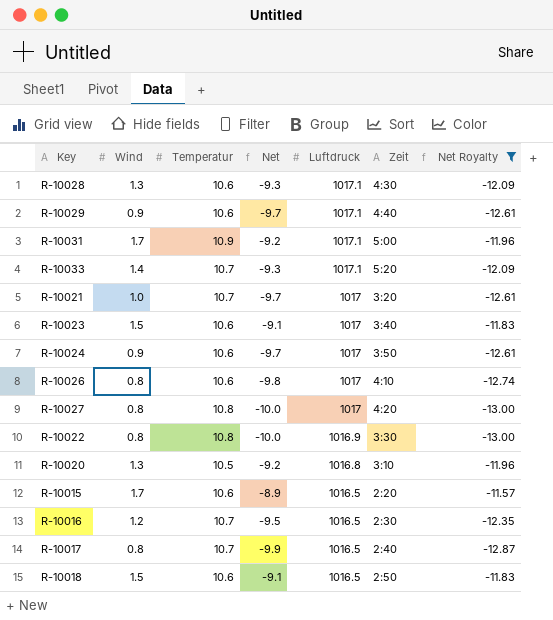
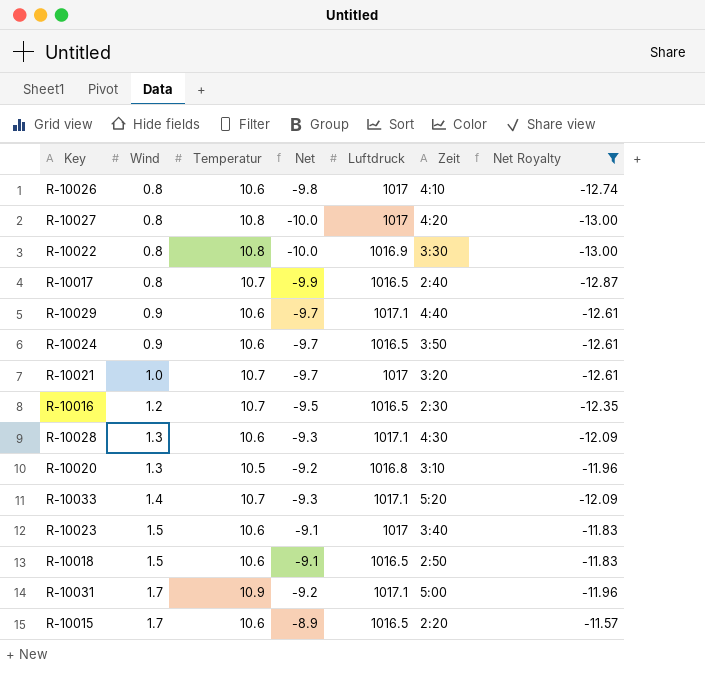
row order: Luftdruck descending -> Wind ascending
R-10024 | Luftdruck: 1017 -> 1016.5

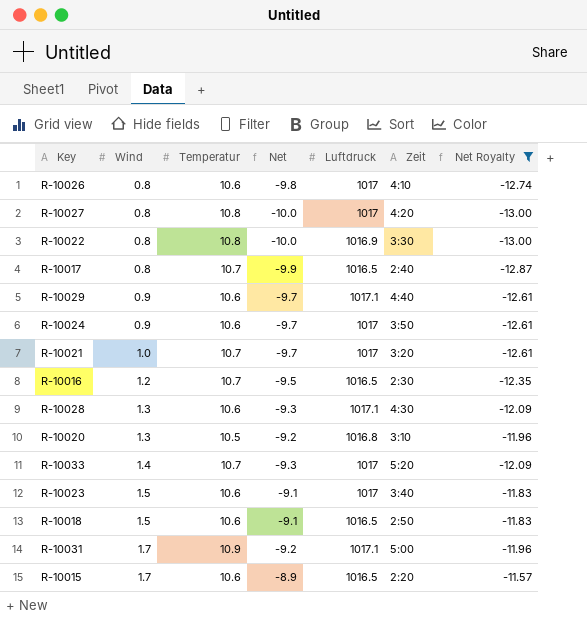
R-10024 | Luftdruck: 1016.5 -> 1017
R-10033 | Luftdruck: 1017.1 -> 1017

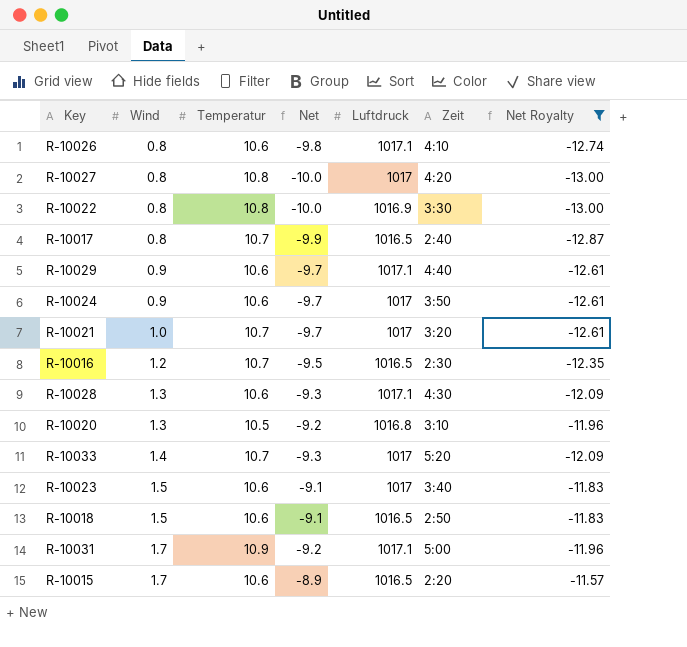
R-10026 | Luftdruck: 1017 -> 1017.1

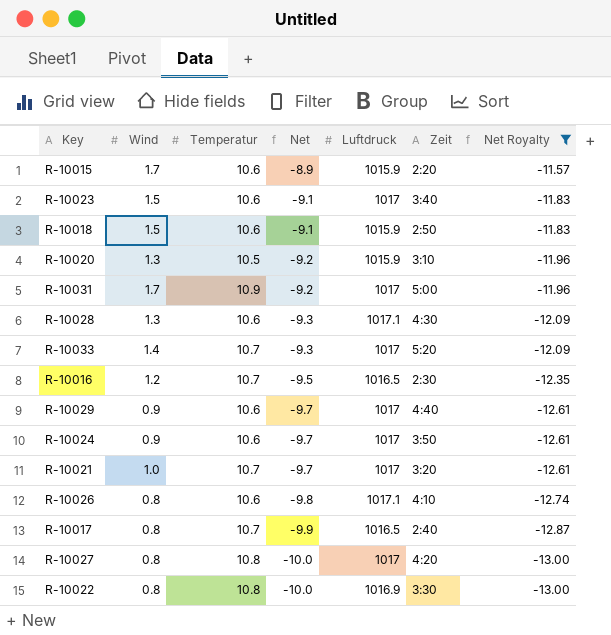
row order: Wind ascending -> Net descending
R-10015 | Luftdruck: 1016.5 -> 1015.9
R-10018 | Luftdruck: 1016.5 -> 1015.9
R-10020 | Luftdruck: 1016.8 -> 1015.9
R-10031 | Luftdruck: 1017.1 -> 1017
R-10029 | Luftdruck: 1017.1 -> 1017

